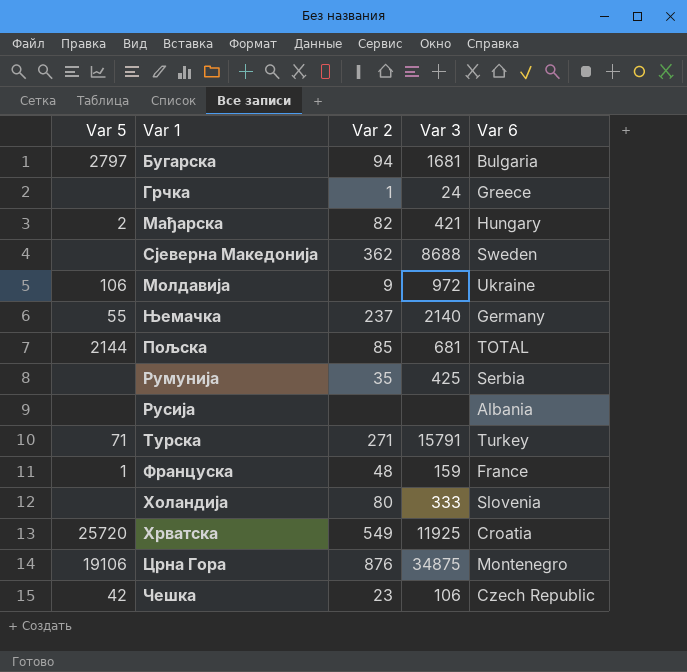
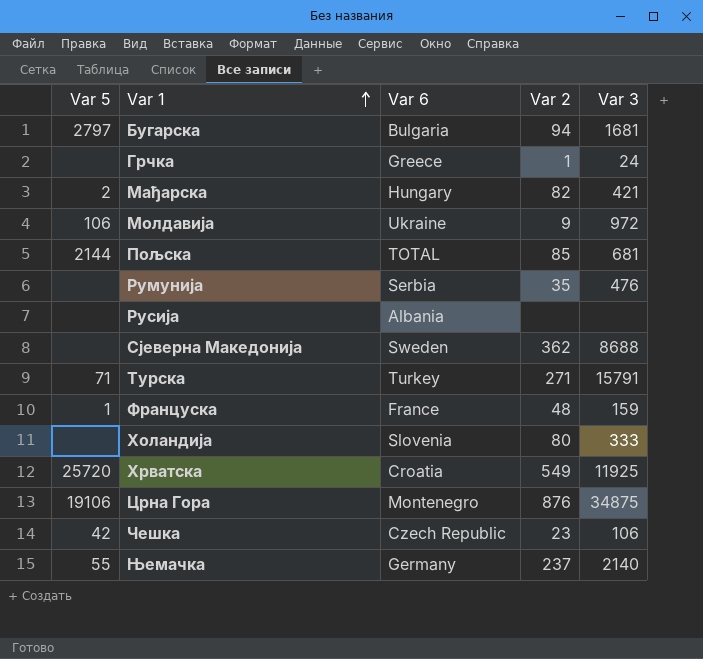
row order: none -> Var 1 ascending
column Var 6 | position: 5 -> 3
Румунија | Var 3: 425 -> 476

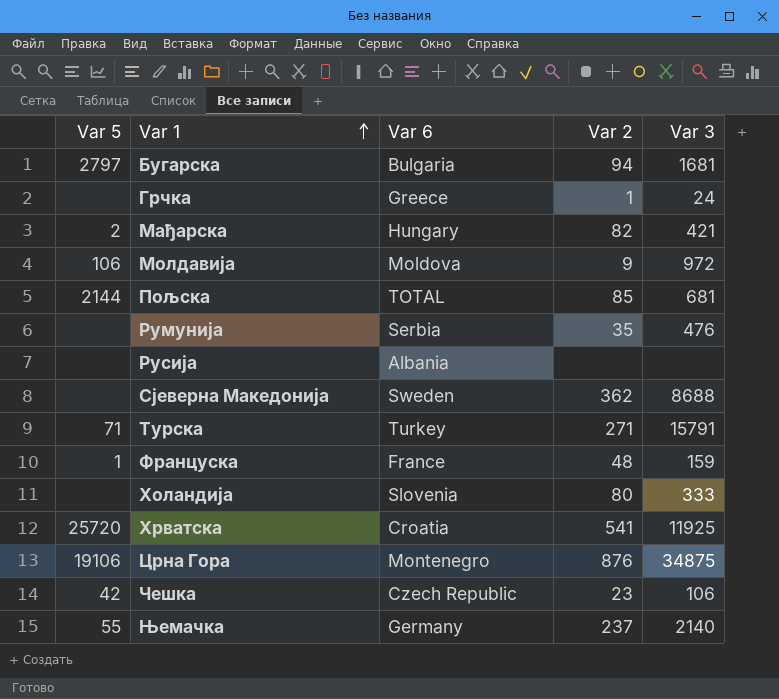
Молдавија | Var 6: Ukraine -> Moldova
Хрватска | Var 2: 549 -> 541

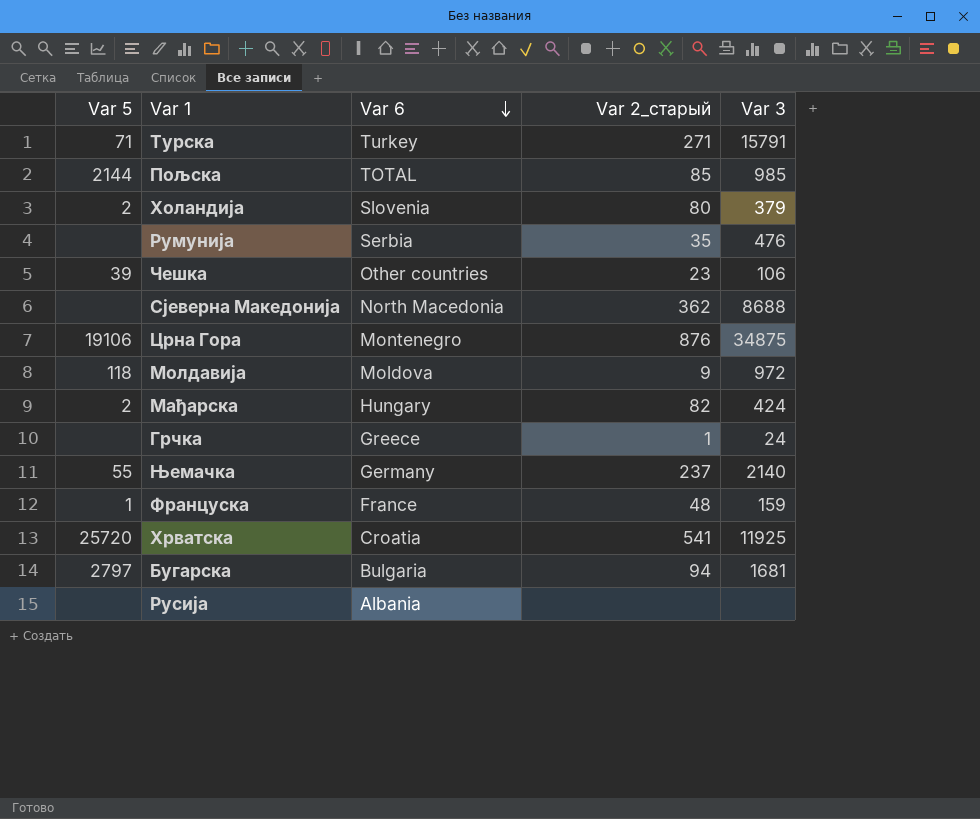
row order: Var 1 ascending -> Var 6 descending
column name: Var 2 -> Var 2_старый
Пољска | Var 3: 681 -> 985
Холандија | Var 5: none -> 2
Холандија | Var 3: 333 -> 379
Чешка | Var 5: 42 -> 39
Чешка | Var 6: Czech Republic -> Other countries
Сјеверна Македонија | Var 6: Sweden -> North Macedonia
Молдавија | Var 5: 106 -> 118
Мађарска | Var 3: 421 -> 424

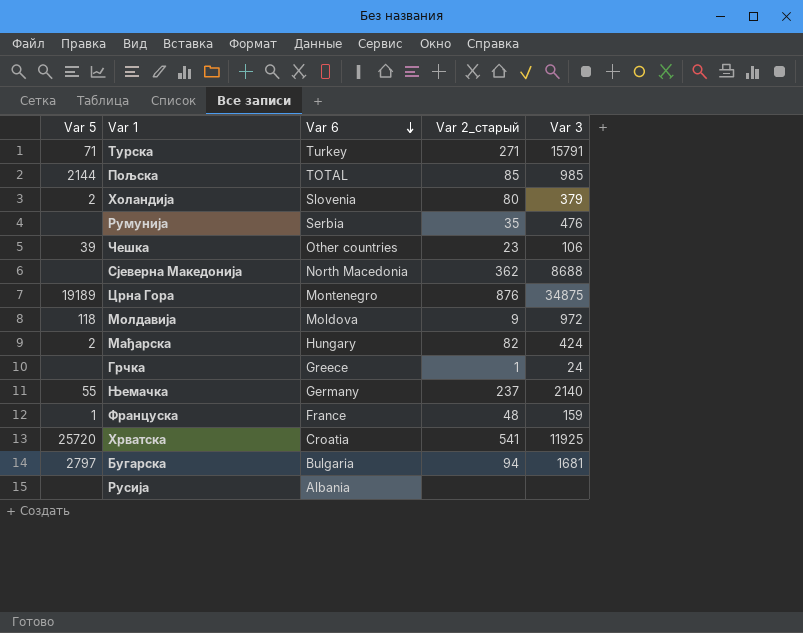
Црна Гора | Var 5: 19106 -> 19189

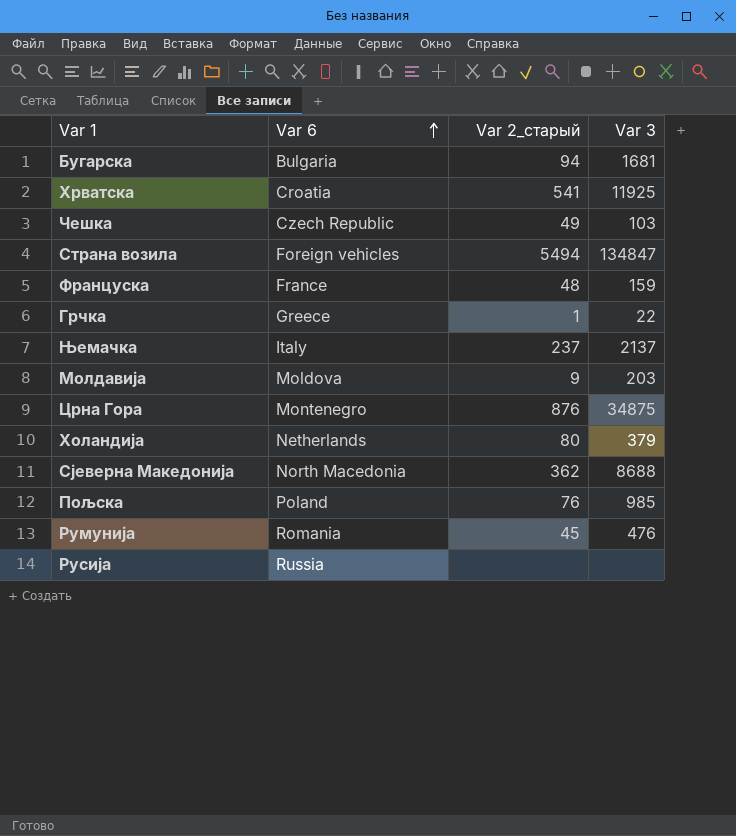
row order: Var 6 descending -> Var 6 ascending
column Var 5 | position: 1 -> none
row Турска: 71 | Turkey | 271 | 15791 -> none
row Мађарска: 2 | Hungary | 82 | 424 -> none
Чешка | Var 6: Other countries -> Czech Republic
Чешка | Var 2_старый: 23 -> 49
Чешка | Var 3: 106 -> 103
row Страна возила: none -> Foreign vehicles | 5494 | 134847
Грчка | Var 3: 24 -> 22
Њемачка | Var 6: Germany -> Italy
Њемачка | Var 3: 2140 -> 2137
Молдавија | Var 3: 972 -> 203
Холандија | Var 6: Slovenia -> Netherlands
Пољска | Var 6: TOTAL -> Poland
Пољска | Var 2_старый: 85 -> 76
Румунија | Var 6: Serbia -> Romania
Румунија | Var 2_старый: 35 -> 45
Русија | Var 6: Albania -> Russia

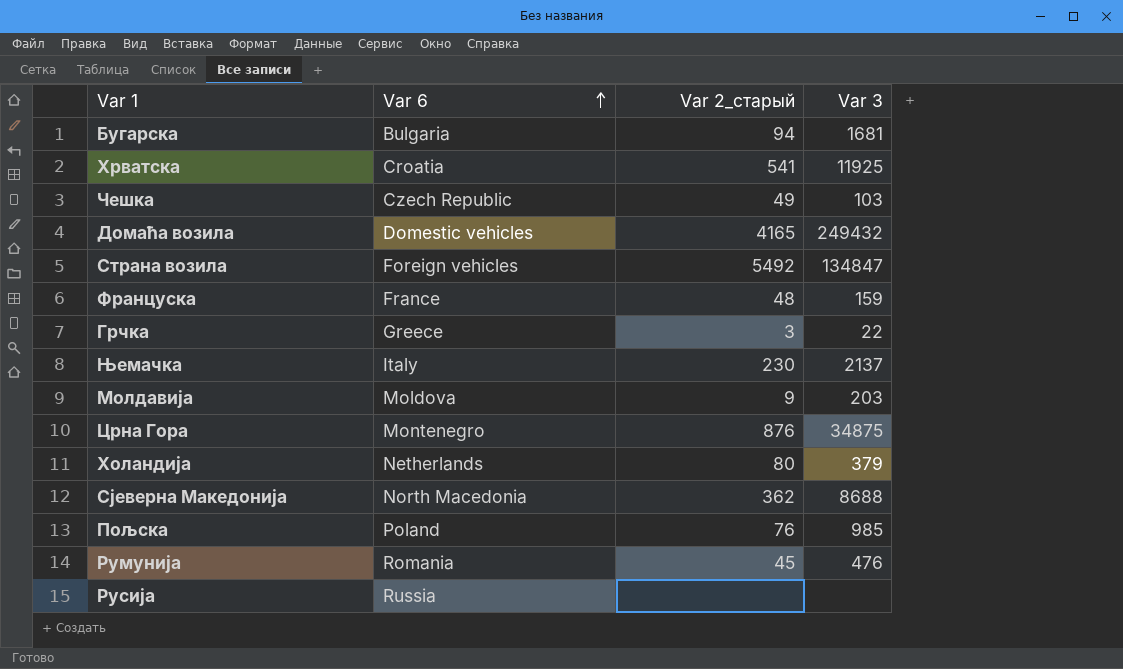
row Домаћа возила: none -> Domestic vehicles | 4165 | 249432
Страна возила | Var 2_старый: 5494 -> 5492
Грчка | Var 2_старый: 1 -> 3
Њемачка | Var 2_старый: 237 -> 230

